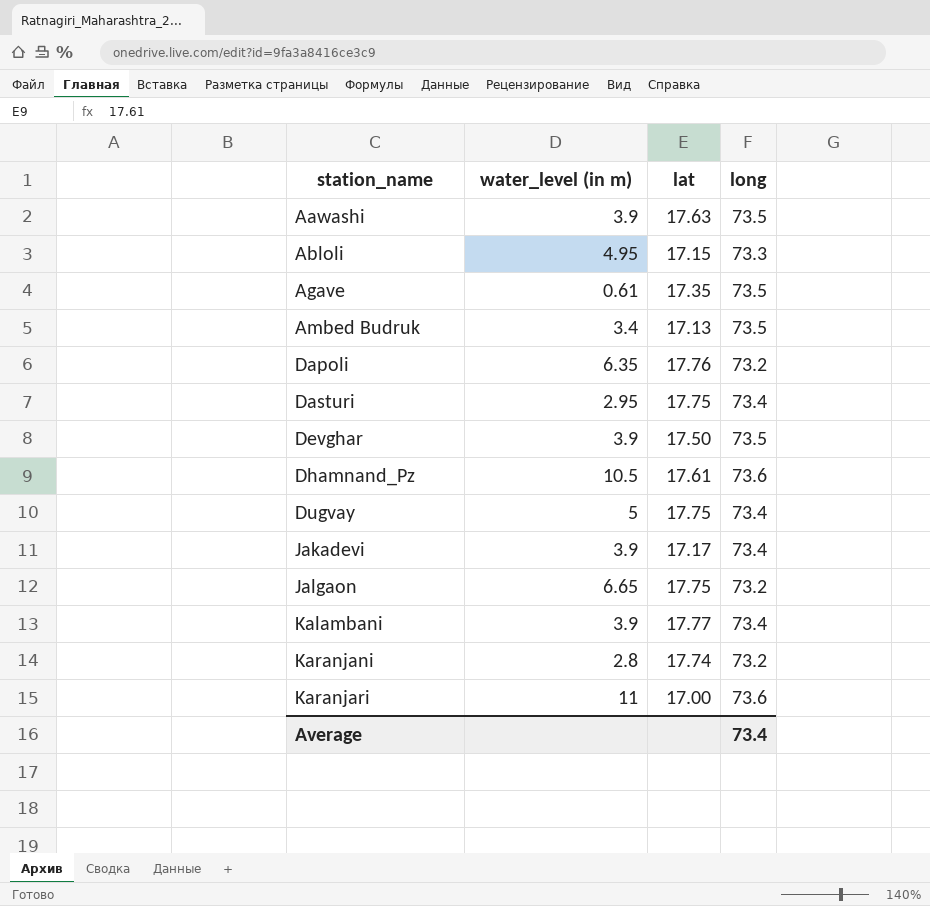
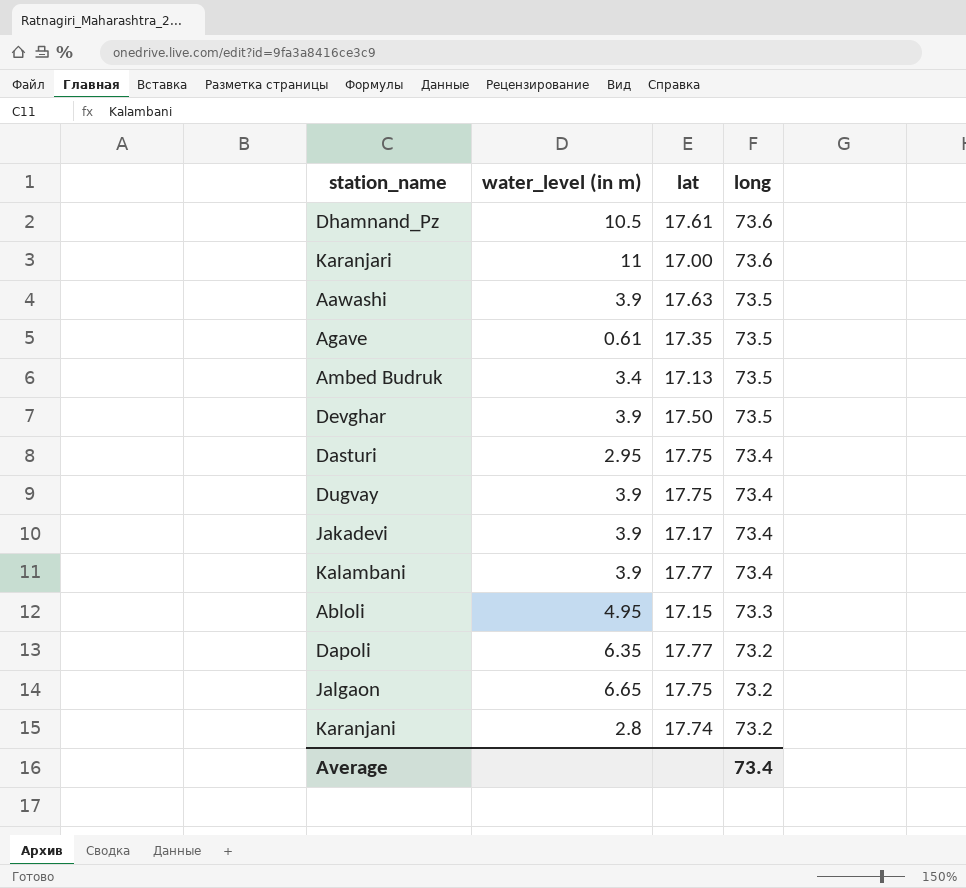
row order: station_name ascending -> long descending
Dugvay | water_level (in m): 5 -> 3.9
Dapoli | lat: 17.76 -> 17.77

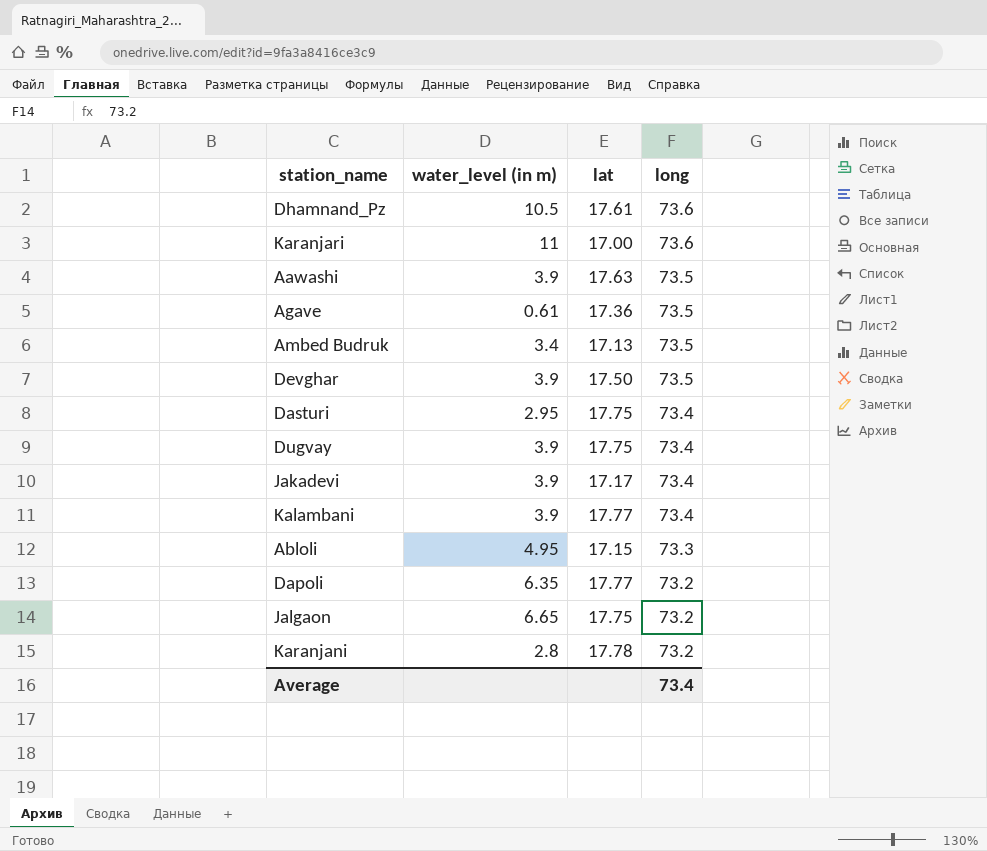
Agave | lat: 17.35 -> 17.36
Karanjani | lat: 17.74 -> 17.78

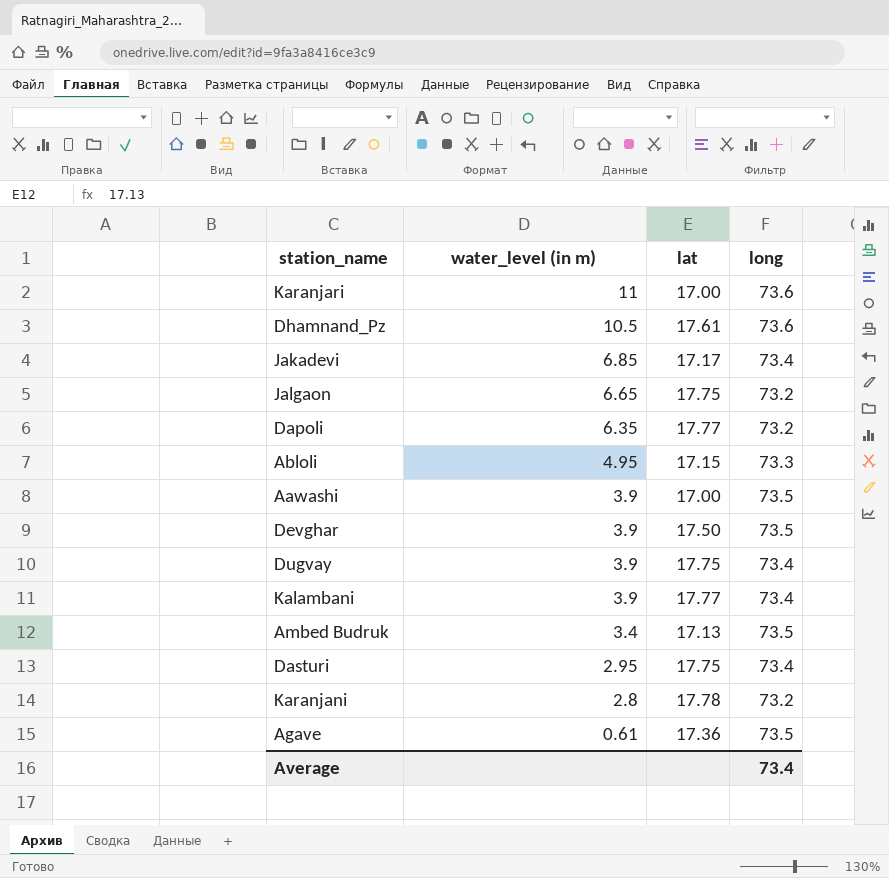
row order: long descending -> water_level (in m) descending
Jakadevi | water_level (in m): 3.9 -> 6.85
Aawashi | lat: 17.63 -> 17.00

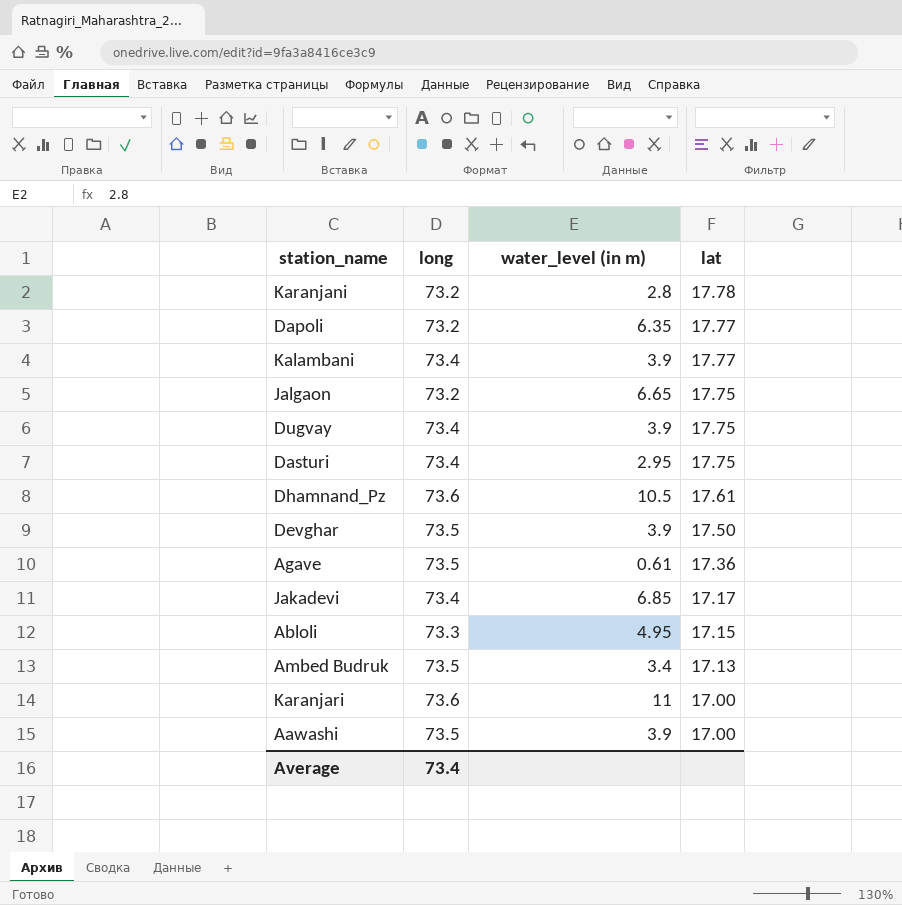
row order: water_level (in m) descending -> lat descending
column long | position: 4 -> 2

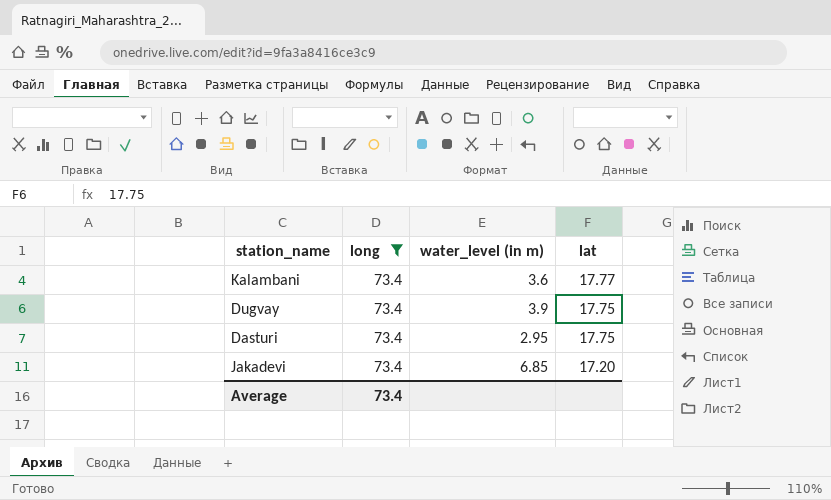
filter: none -> long = 73.4
Kalambani | water_level (in m): 3.9 -> 3.6
Jakadevi | lat: 17.17 -> 17.20

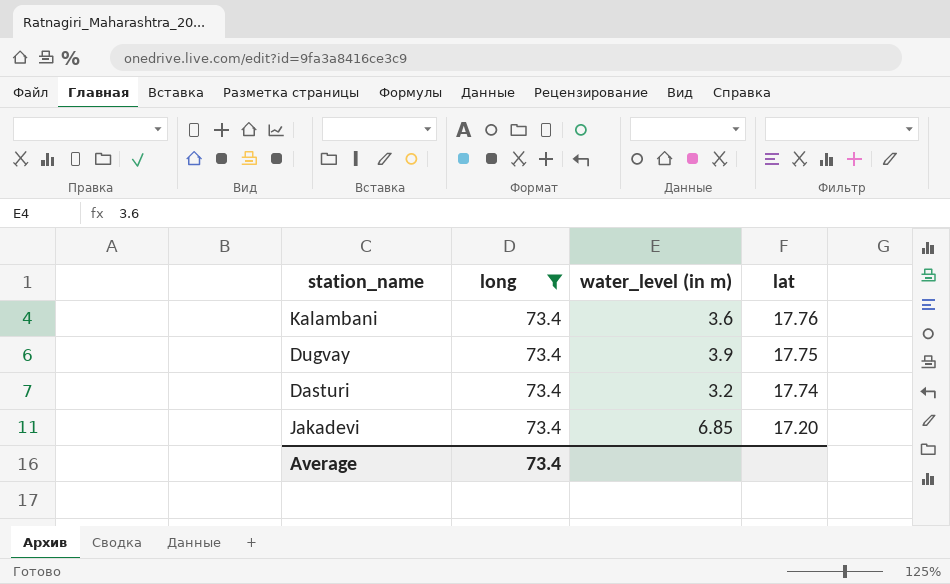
Kalambani | lat: 17.77 -> 17.76
Dasturi | water_level (in m): 2.95 -> 3.2
Dasturi | lat: 17.75 -> 17.74

